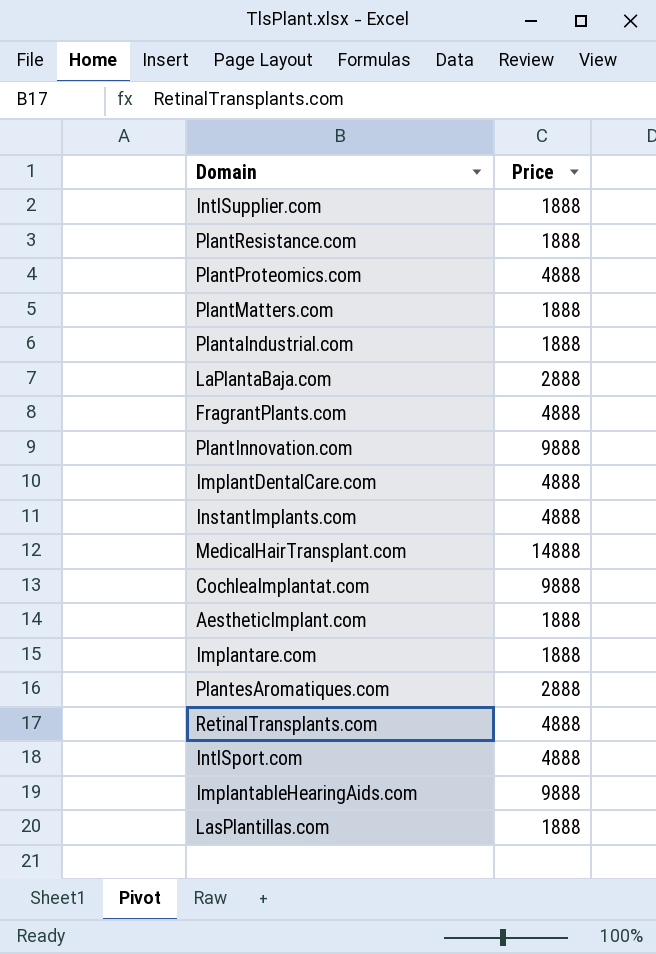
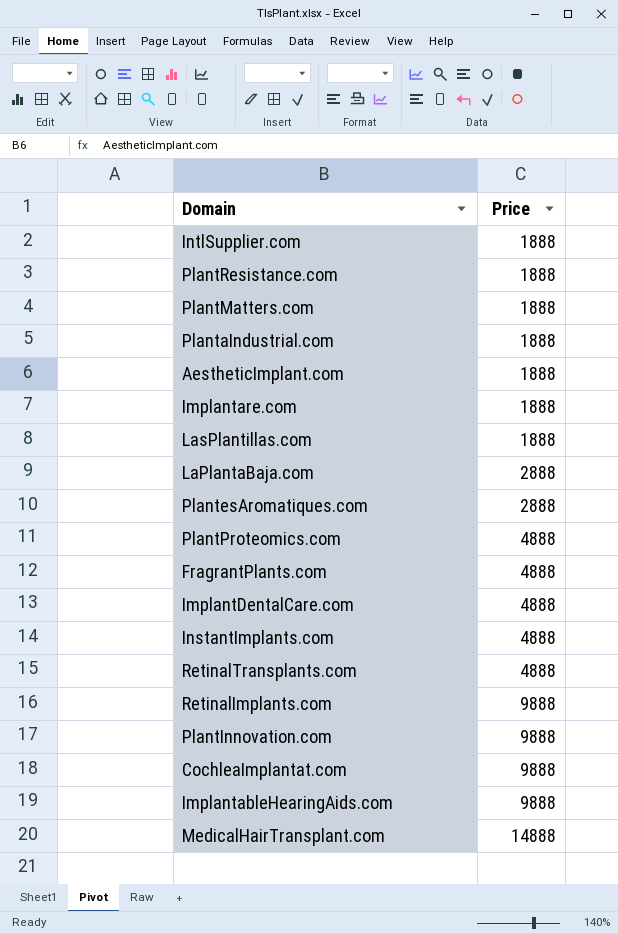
row order: none -> Price ascending
row IntlSport.com: 4888 -> none
row RetinalImplants.com: none -> 9888

